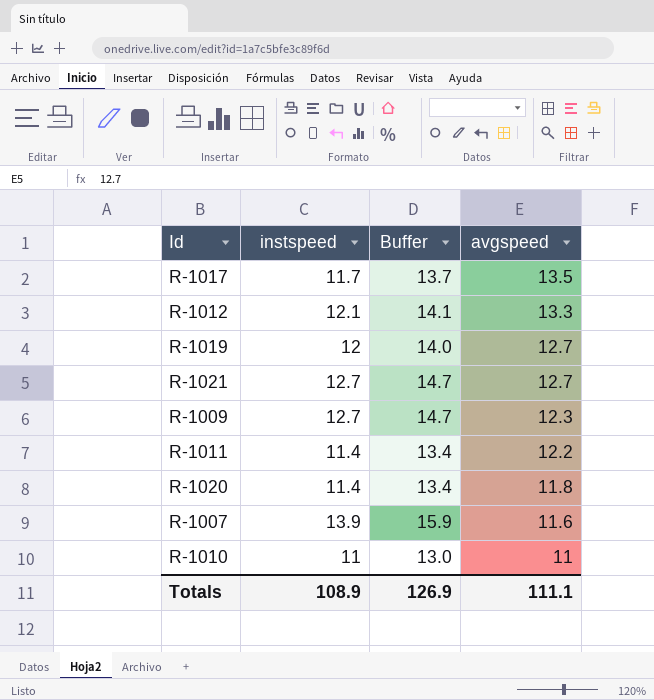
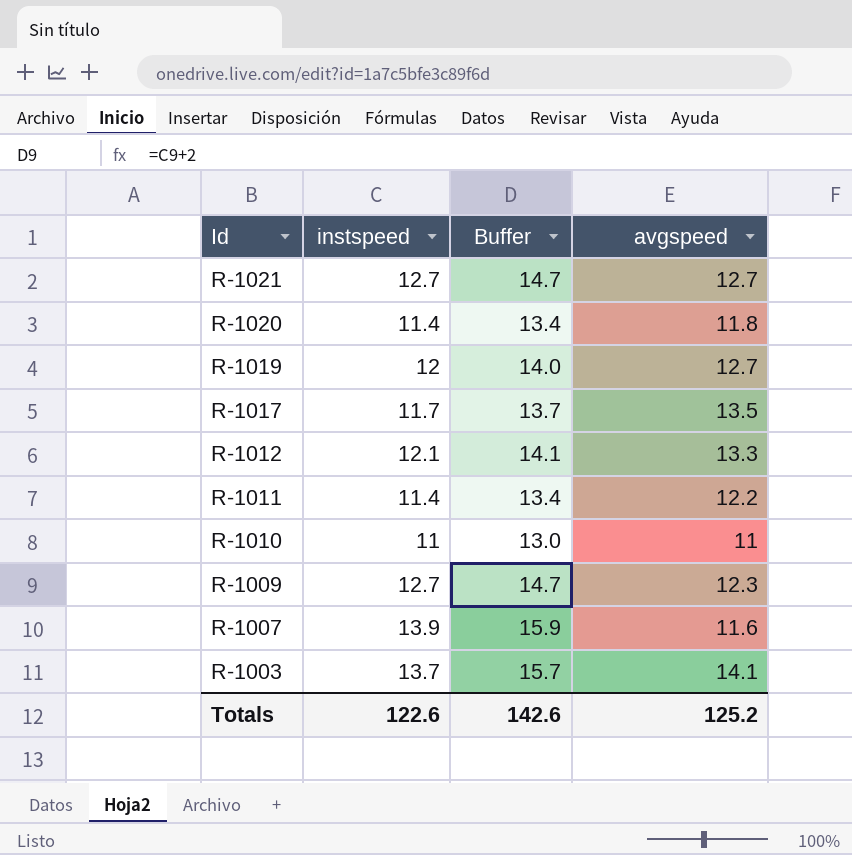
row order: avgspeed descending -> Id descending
row R-1003: none -> 13.7 | 15.7 | 14.1
Totals | instspeed: 108.9 -> 122.6
Totals | Buffer: 126.9 -> 142.6
Totals | avgspeed: 111.1 -> 125.2

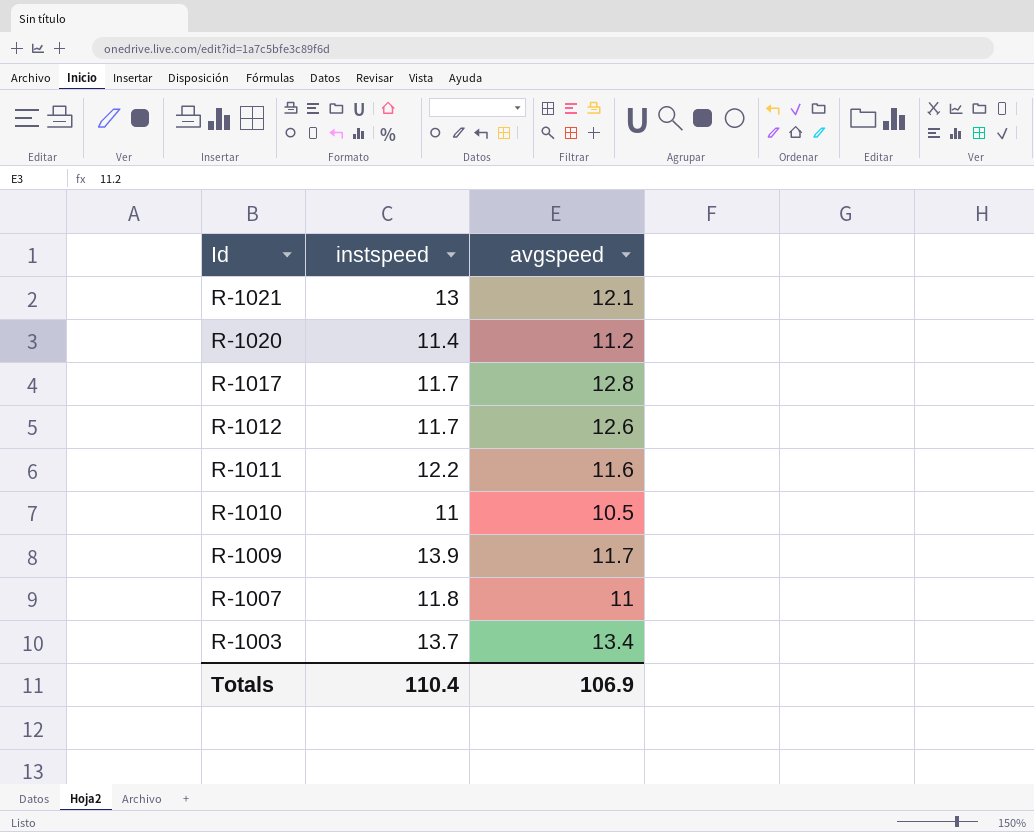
column Buffer | formula: [instspeed] + 2 -> none
row R-1019: 12 | 14.0 | 12.7 -> none
R-1021 | instspeed: 12.7 -> 13
R-1021 | avgspeed: 12.7 -> 12.1
R-1020 | avgspeed: 11.8 -> 11.2
R-1017 | avgspeed: 13.5 -> 12.8
R-1012 | instspeed: 12.1 -> 11.7
R-1012 | avgspeed: 13.3 -> 12.6
R-1011 | instspeed: 11.4 -> 12.2
R-1011 | avgspeed: 12.2 -> 11.6
R-1010 | avgspeed: 11 -> 10.5
R-1009 | instspeed: 12.7 -> 13.9
R-1009 | avgspeed: 12.3 -> 11.7
R-1007 | instspeed: 13.9 -> 11.8
R-1007 | avgspeed: 11.6 -> 11
R-1003 | avgspeed: 14.1 -> 13.4
Totals | instspeed: 122.6 -> 110.4
Totals | avgspeed: 125.2 -> 106.9

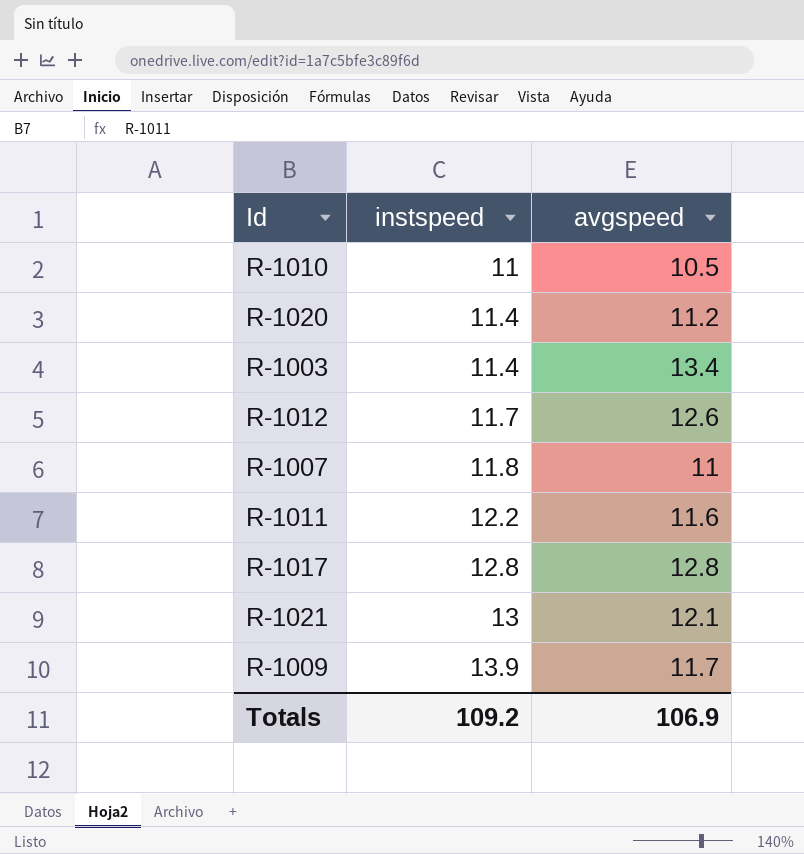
row order: Id descending -> instspeed ascending
R-1003 | instspeed: 13.7 -> 11.4
R-1017 | instspeed: 11.7 -> 12.8
Totals | instspeed: 110.4 -> 109.2

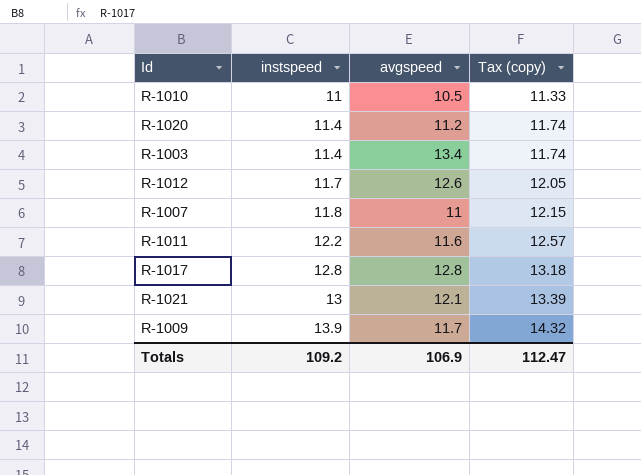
column Tax (copy) | formula: none -> [instspeed] * 1.03

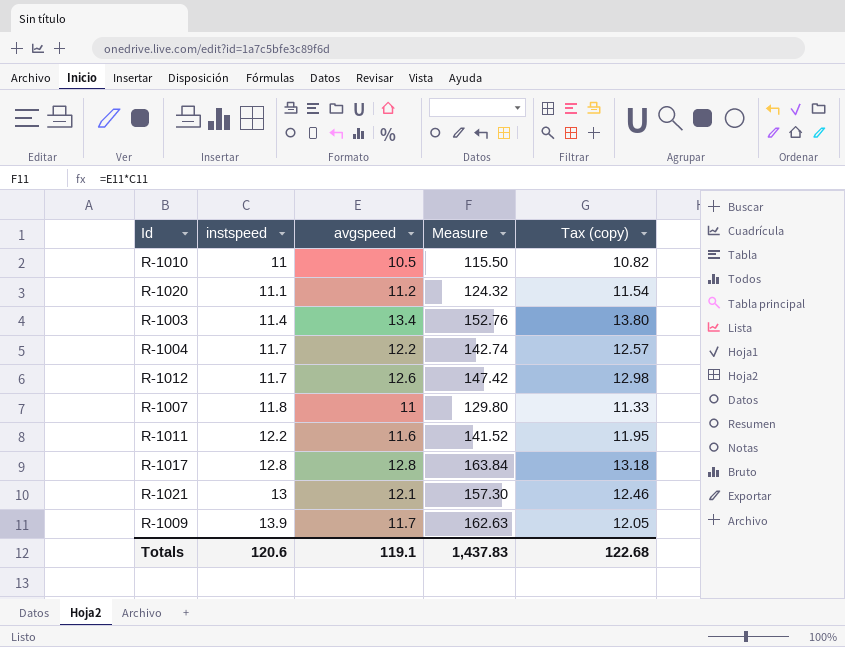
column Measure | formula: none -> [instspeed] * [avgspeed]
column Tax (copy) | formula: [instspeed] * 1.03 -> [avgspeed] * 1.03
R-1020 | instspeed: 11.4 -> 11.1
row R-1004: none -> 11.7 | 12.2 | 142.74 | 12.57
Totals | instspeed: 109.2 -> 120.6
Totals | avgspeed: 106.9 -> 119.1
Totals | Tax (copy): 112.47 -> 122.68

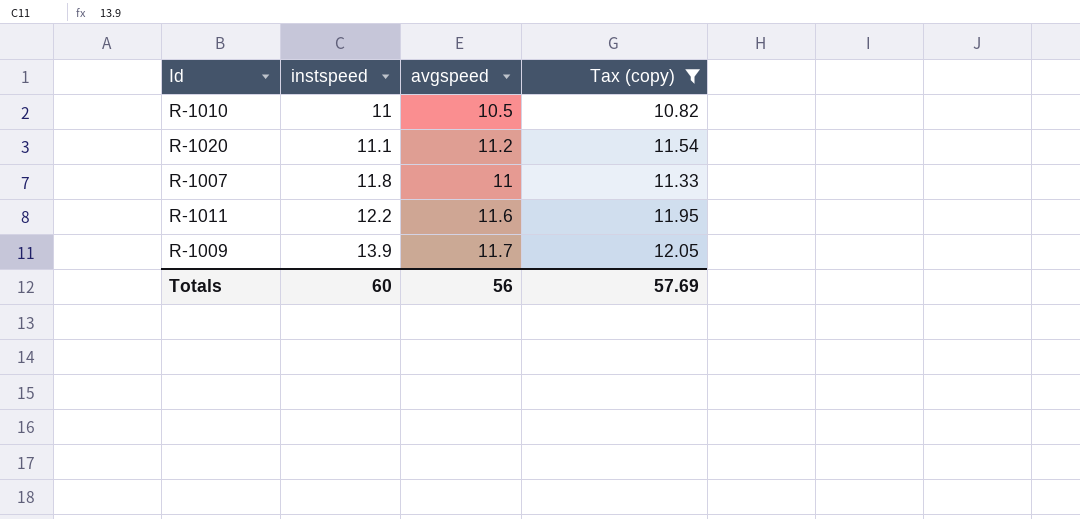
filter: none -> Tax (copy) <= 12.05
column Measure | formula: [instspeed] * [avgspeed] -> none
Totals | instspeed: 120.6 -> 60
Totals | avgspeed: 119.1 -> 56
Totals | Tax (copy): 122.68 -> 57.69

